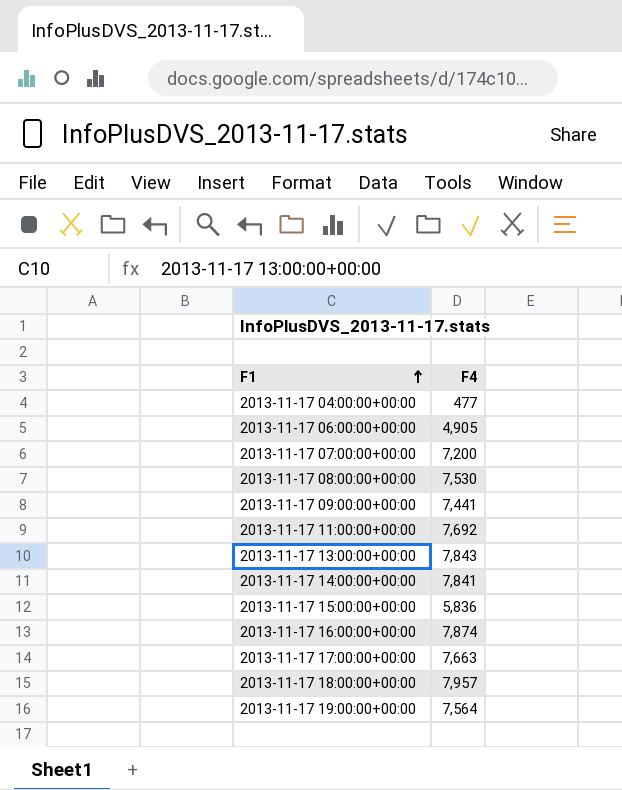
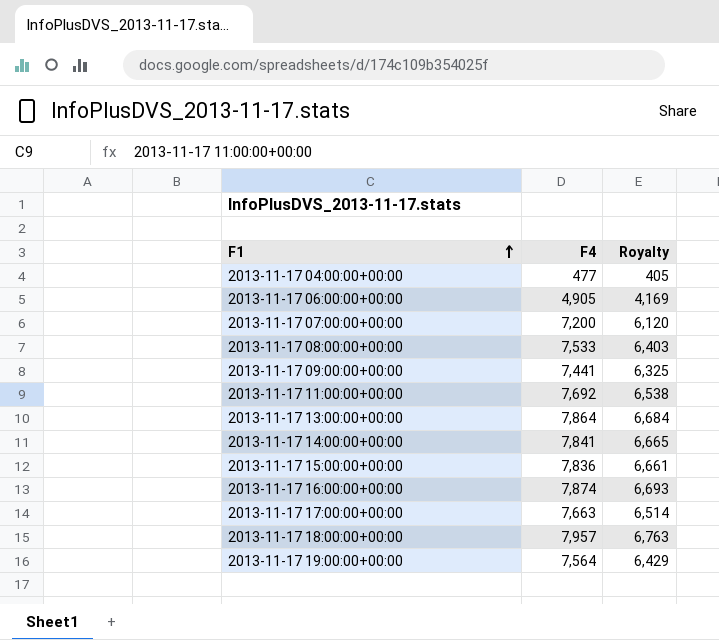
column Royalty | formula: none -> [F4] * 0.85
2013-11-17 08:00:00+00:00 | F4: 7,530 -> 7,533
2013-11-17 13:00:00+00:00 | F4: 7,843 -> 7,864
2013-11-17 15:00:00+00:00 | F4: 5,836 -> 7,836

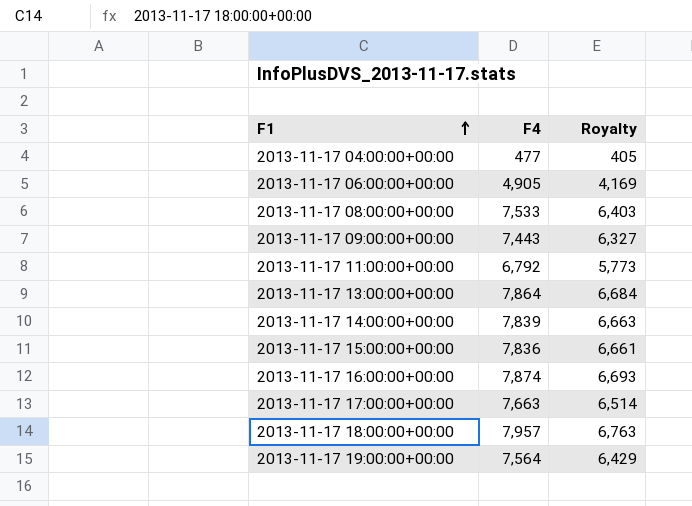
row 2013-11-17 07:00:00+00:00: 7,200 | 6,120 -> none
2013-11-17 09:00:00+00:00 | F4: 7,441 -> 7,443
2013-11-17 09:00:00+00:00 | Royalty: 6,325 -> 6,327
2013-11-17 11:00:00+00:00 | F4: 7,692 -> 6,792
2013-11-17 11:00:00+00:00 | Royalty: 6,538 -> 5,773
2013-11-17 14:00:00+00:00 | F4: 7,841 -> 7,839
2013-11-17 14:00:00+00:00 | Royalty: 6,665 -> 6,663

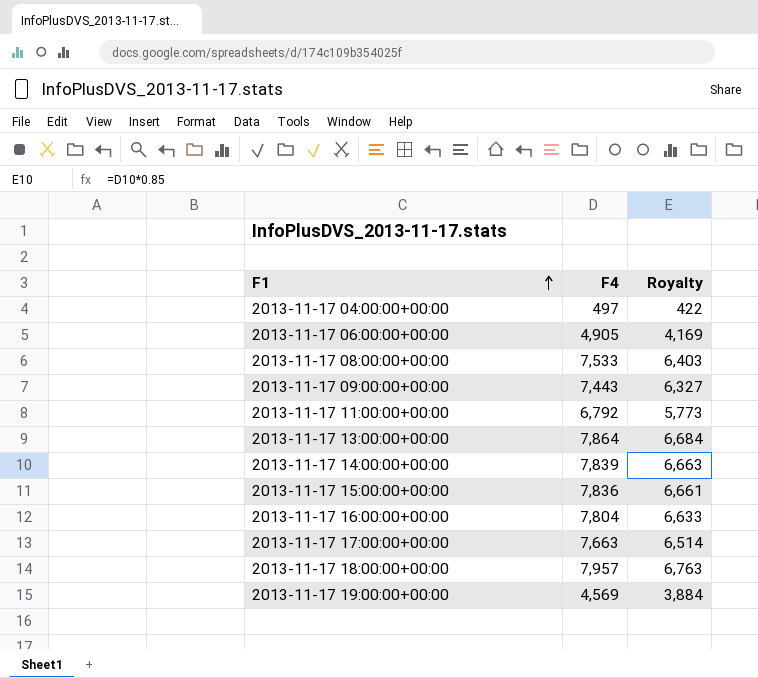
2013-11-17 04:00:00+00:00 | F4: 477 -> 497
2013-11-17 04:00:00+00:00 | Royalty: 405 -> 422
2013-11-17 16:00:00+00:00 | F4: 7,874 -> 7,804
2013-11-17 16:00:00+00:00 | Royalty: 6,693 -> 6,633
2013-11-17 19:00:00+00:00 | F4: 7,564 -> 4,569
2013-11-17 19:00:00+00:00 | Royalty: 6,429 -> 3,884

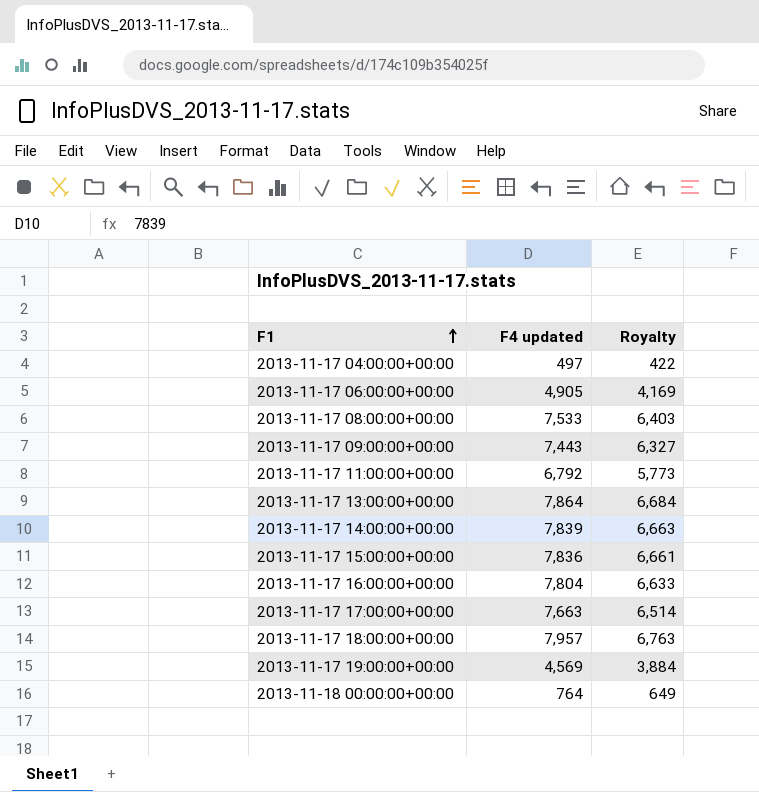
column name: F4 -> F4 updated
row 2013-11-18 00:00:00+00:00: none -> 764 | 649

